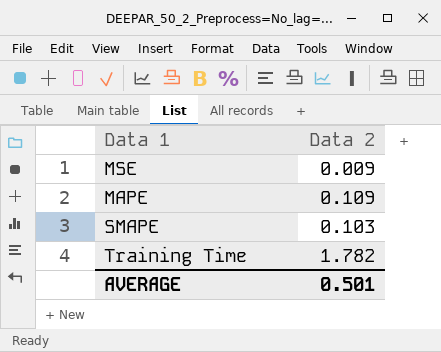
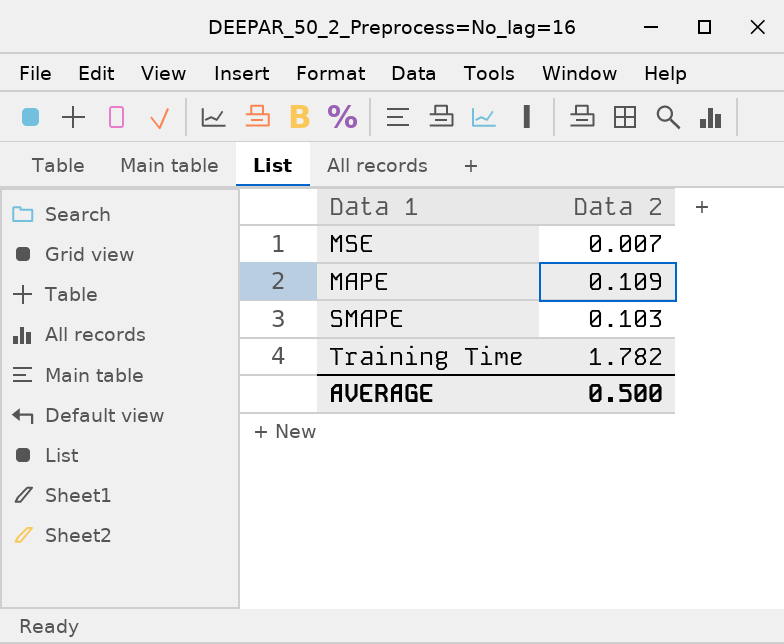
MSE | Data 2: 0.009 -> 0.007
AVERAGE | Data 2: 0.501 -> 0.500

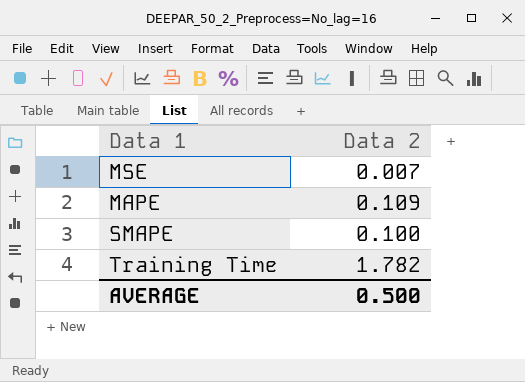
SMAPE | Data 2: 0.103 -> 0.100

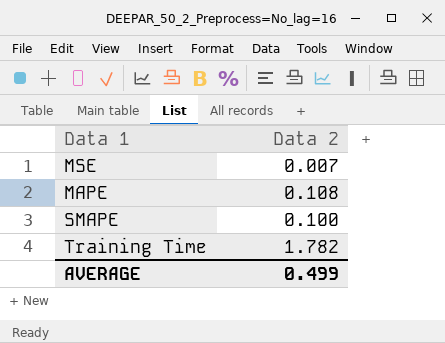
MAPE | Data 2: 0.109 -> 0.108
AVERAGE | Data 2: 0.500 -> 0.499

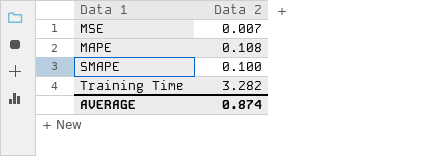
Training Time | Data 2: 1.782 -> 3.282
AVERAGE | Data 2: 0.499 -> 0.874

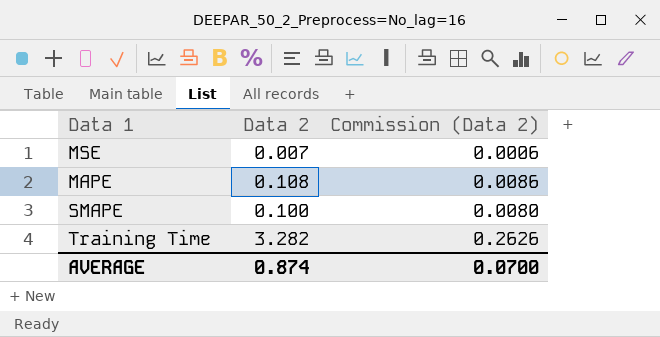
column Commission (Data 2) | formula: none -> [Data 2] * 0.08

